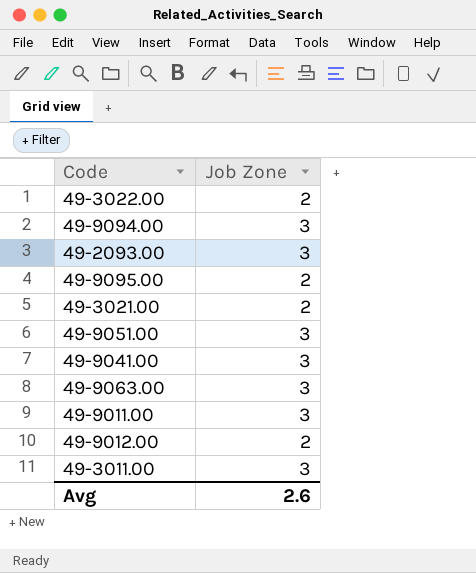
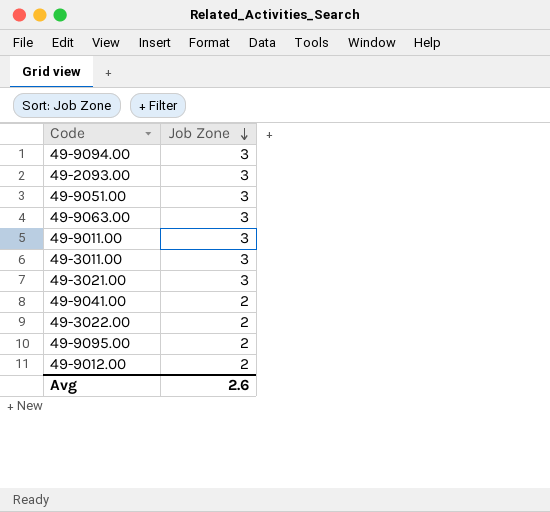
row order: none -> Job Zone descending
49-3021.00 | Job Zone: 2 -> 3
49-9041.00 | Job Zone: 3 -> 2

